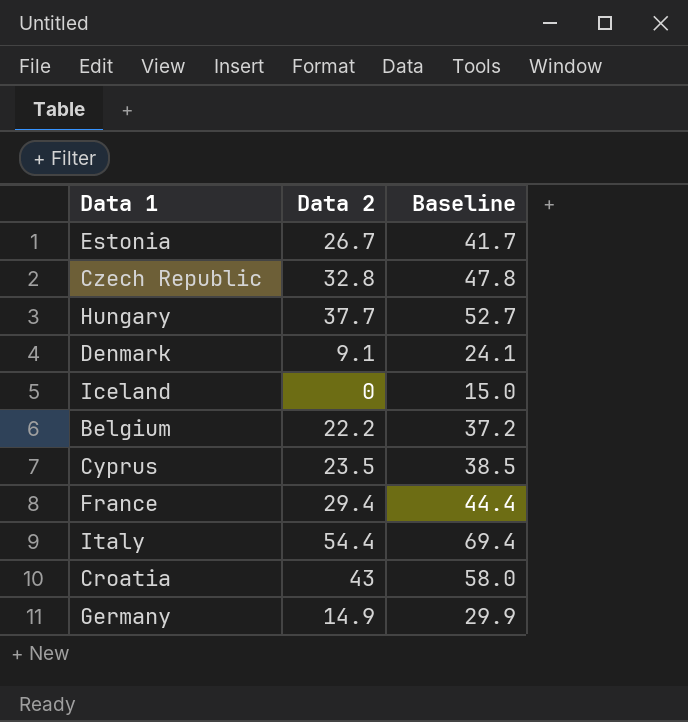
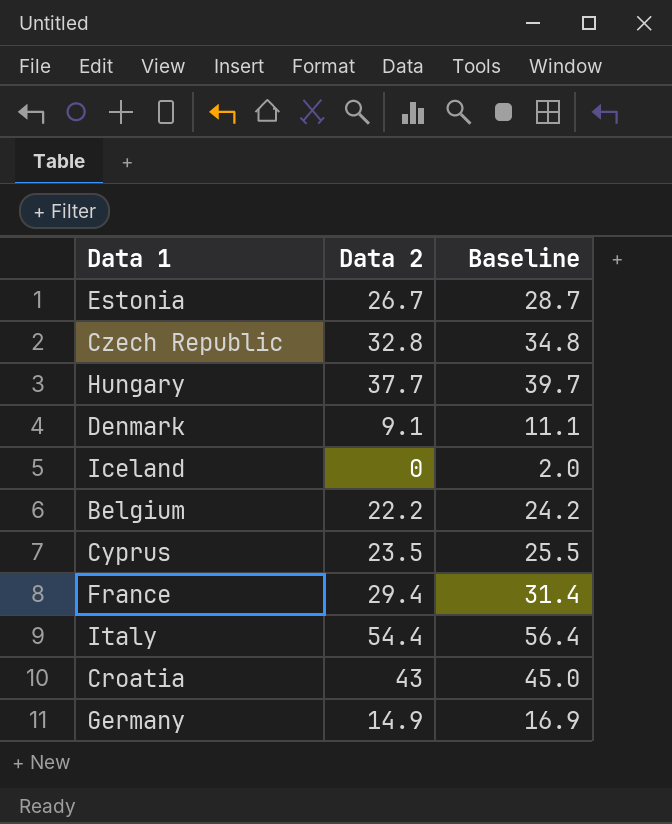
column Baseline | formula: [Data 2] + 15 -> [Data 2] + 2

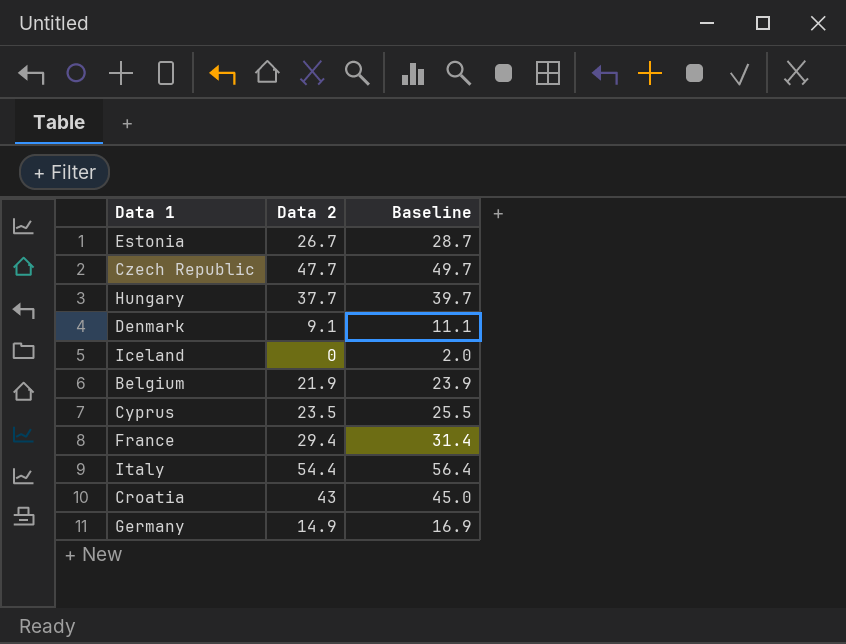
Czech Republic | Data 2: 32.8 -> 47.7
Czech Republic | Baseline: 34.8 -> 49.7
Belgium | Data 2: 22.2 -> 21.9
Belgium | Baseline: 24.2 -> 23.9

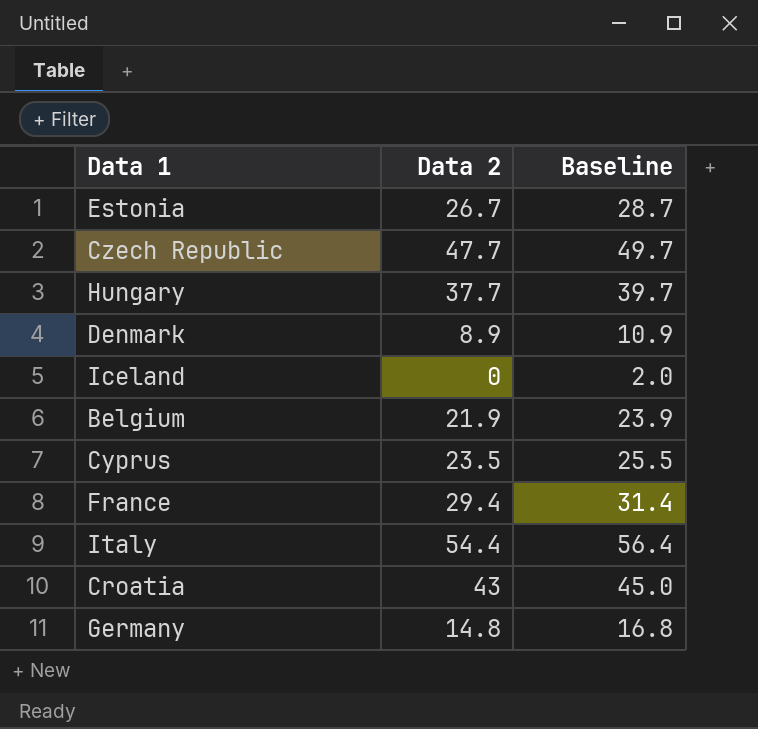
Denmark | Data 2: 9.1 -> 8.9
Denmark | Baseline: 11.1 -> 10.9
Germany | Data 2: 14.9 -> 14.8
Germany | Baseline: 16.9 -> 16.8

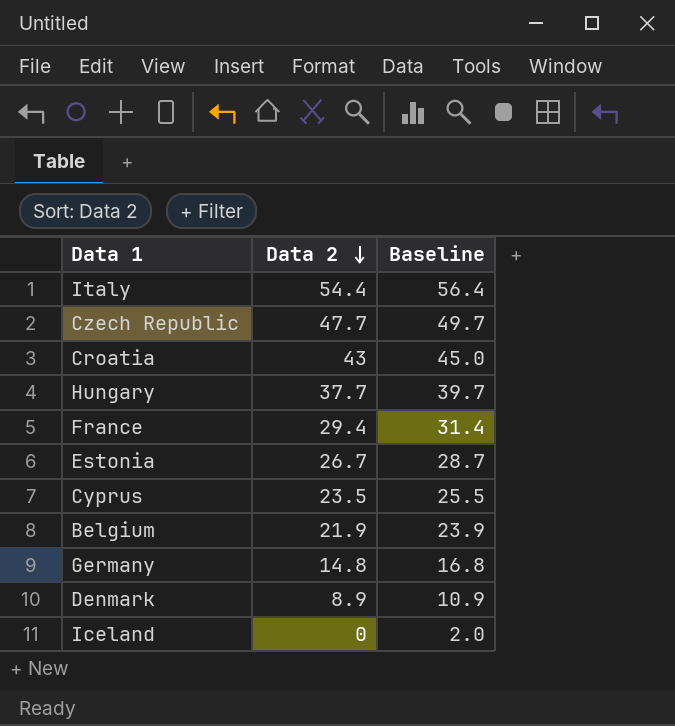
row order: none -> Data 2 descending

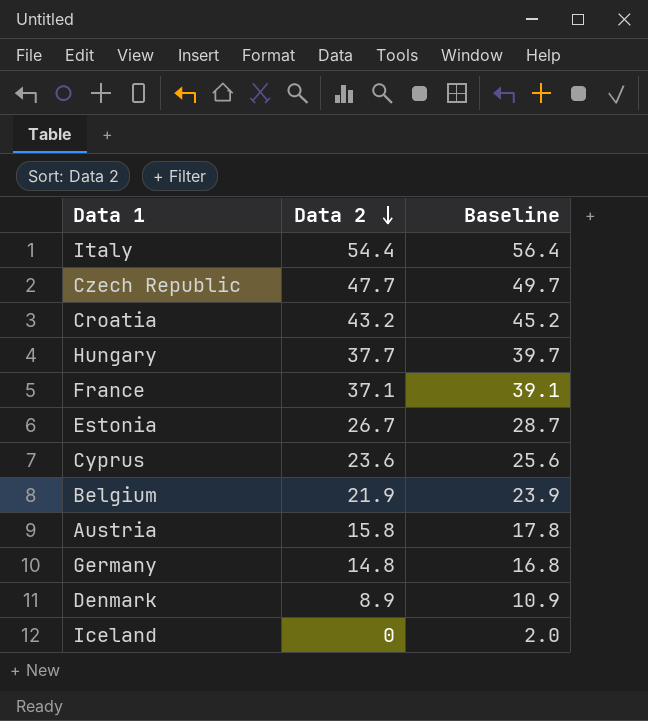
Croatia | Data 2: 43 -> 43.2
Croatia | Baseline: 45.0 -> 45.2
France | Data 2: 29.4 -> 37.1
France | Baseline: 31.4 -> 39.1
Cyprus | Data 2: 23.5 -> 23.6
Cyprus | Baseline: 25.5 -> 25.6
row Austria: none -> 15.8 | 17.8

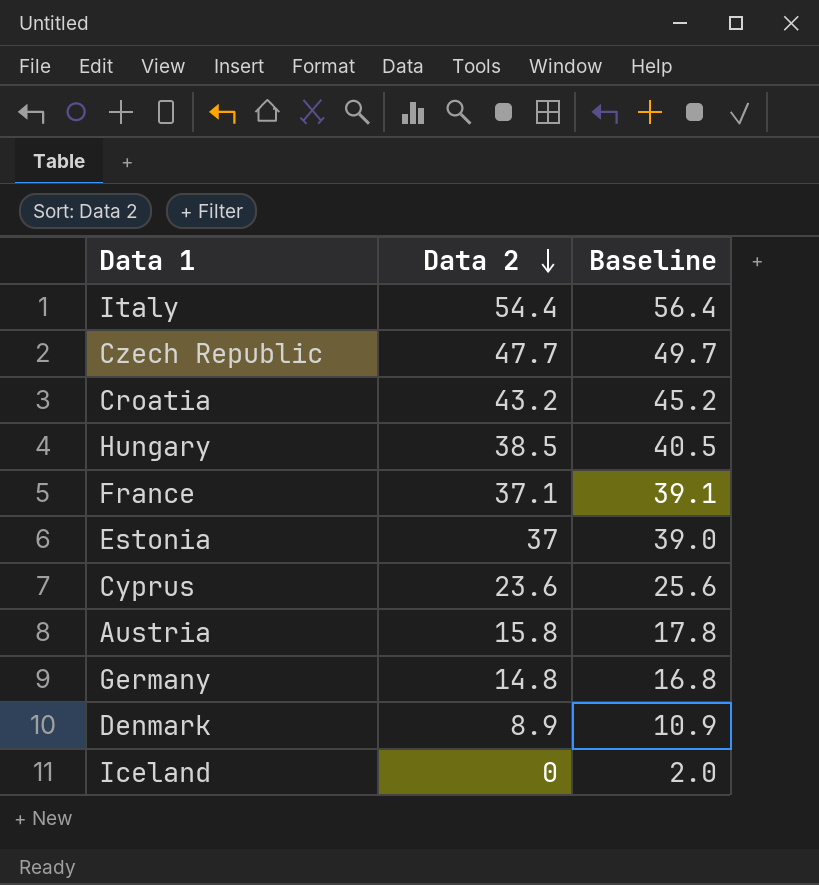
row Belgium: 21.9 | 23.9 -> none
Hungary | Data 2: 37.7 -> 38.5
Hungary | Baseline: 39.7 -> 40.5
Estonia | Data 2: 26.7 -> 37
Estonia | Baseline: 28.7 -> 39.0

